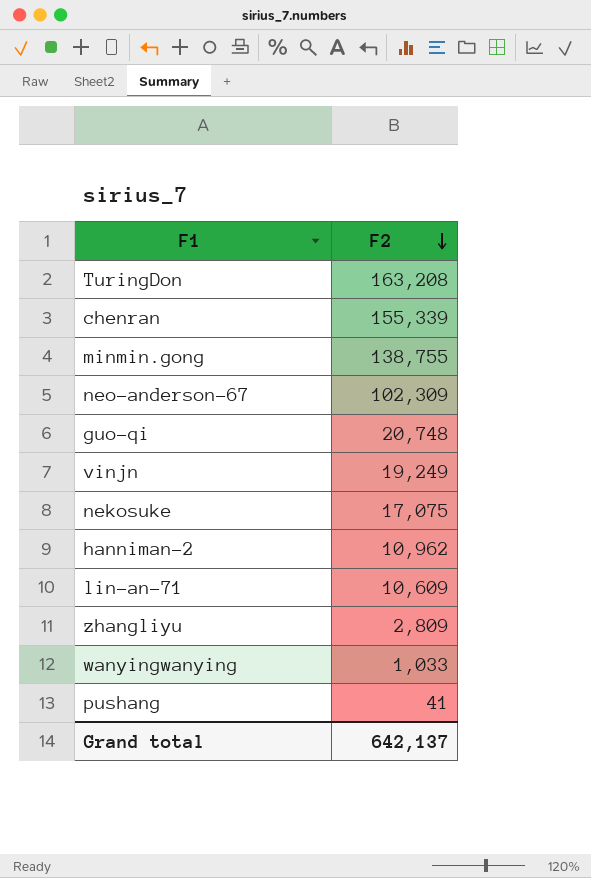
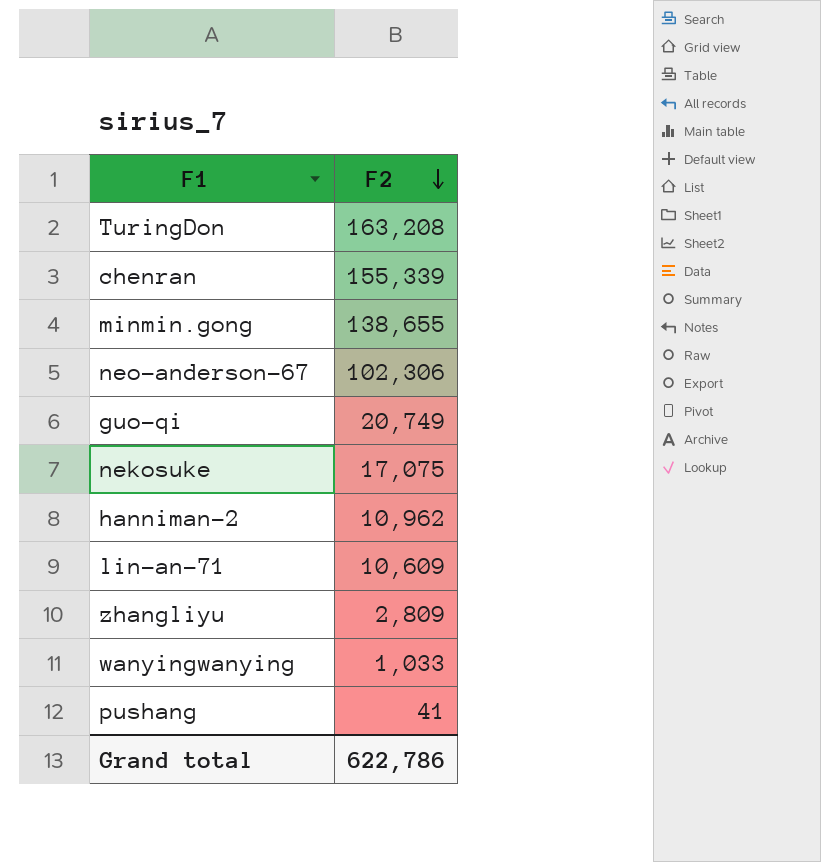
row vinjn: 19,249 -> none
minmin.gong | F2: 138,755 -> 138,655
neo-anderson-67 | F2: 102,309 -> 102,306
guo-qi | F2: 20,748 -> 20,749
Grand total | F2: 642,137 -> 622,786

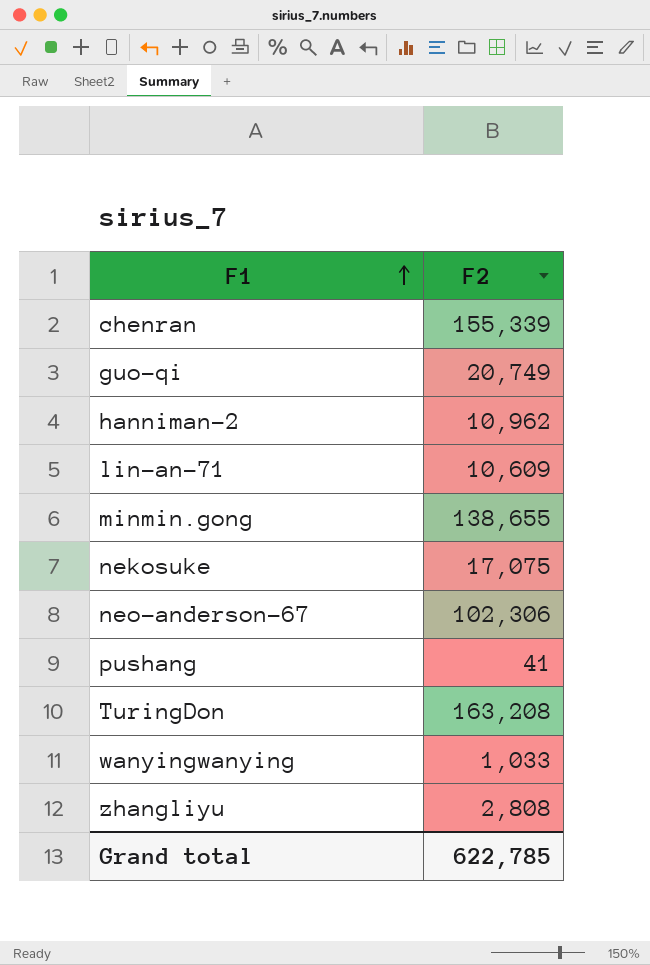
row order: F2 descending -> F1 ascending
zhangliyu | F2: 2,809 -> 2,808
Grand total | F2: 622,786 -> 622,785

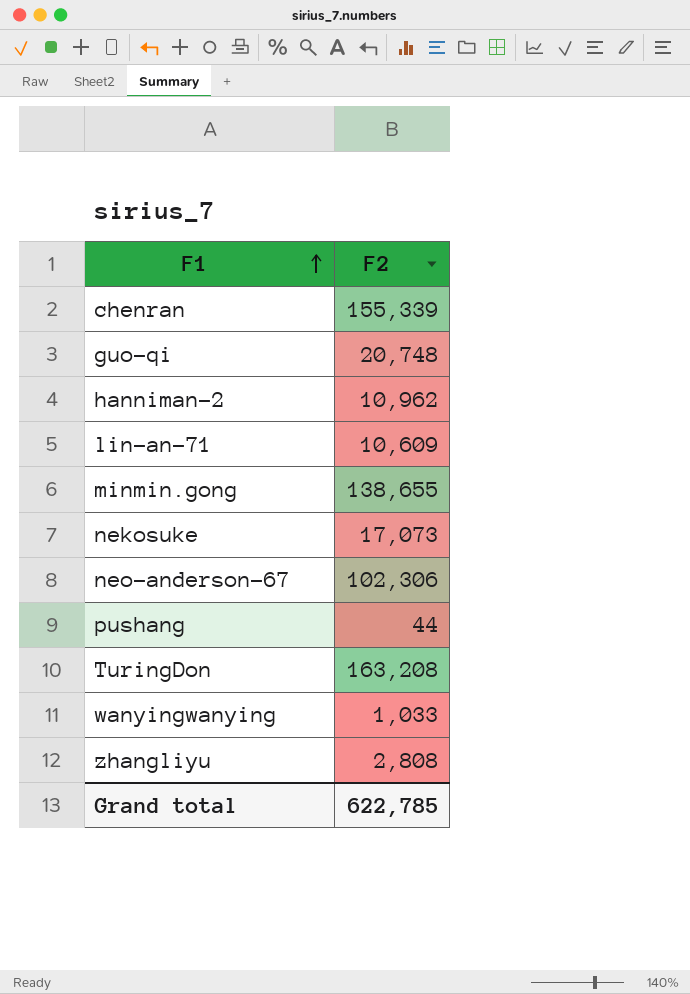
guo-qi | F2: 20,749 -> 20,748
nekosuke | F2: 17,075 -> 17,073
pushang | F2: 41 -> 44

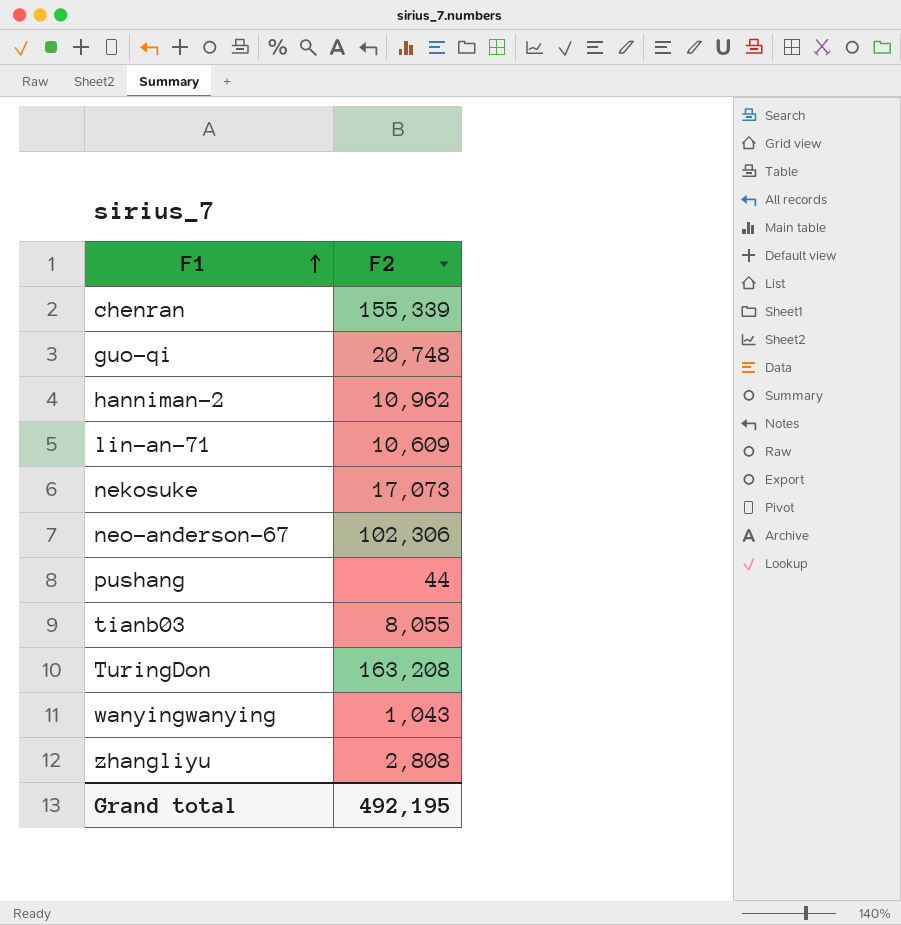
row minmin.gong: 138,655 -> none
row tianb03: none -> 8,055
wanyingwanying | F2: 1,033 -> 1,043
Grand total | F2: 622,785 -> 492,195

